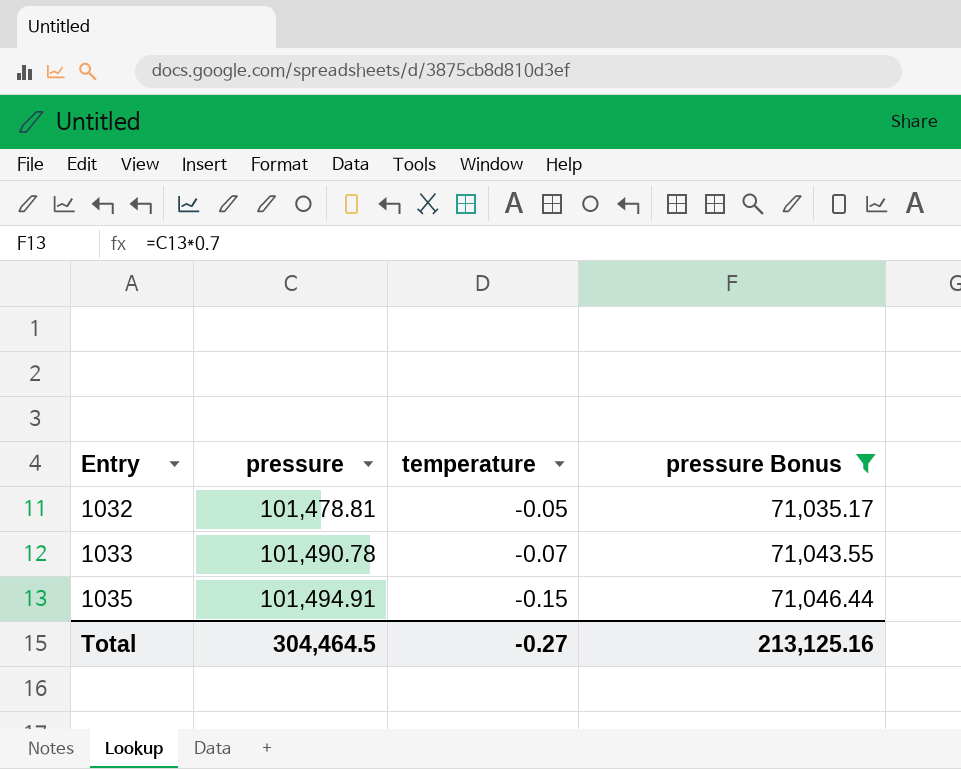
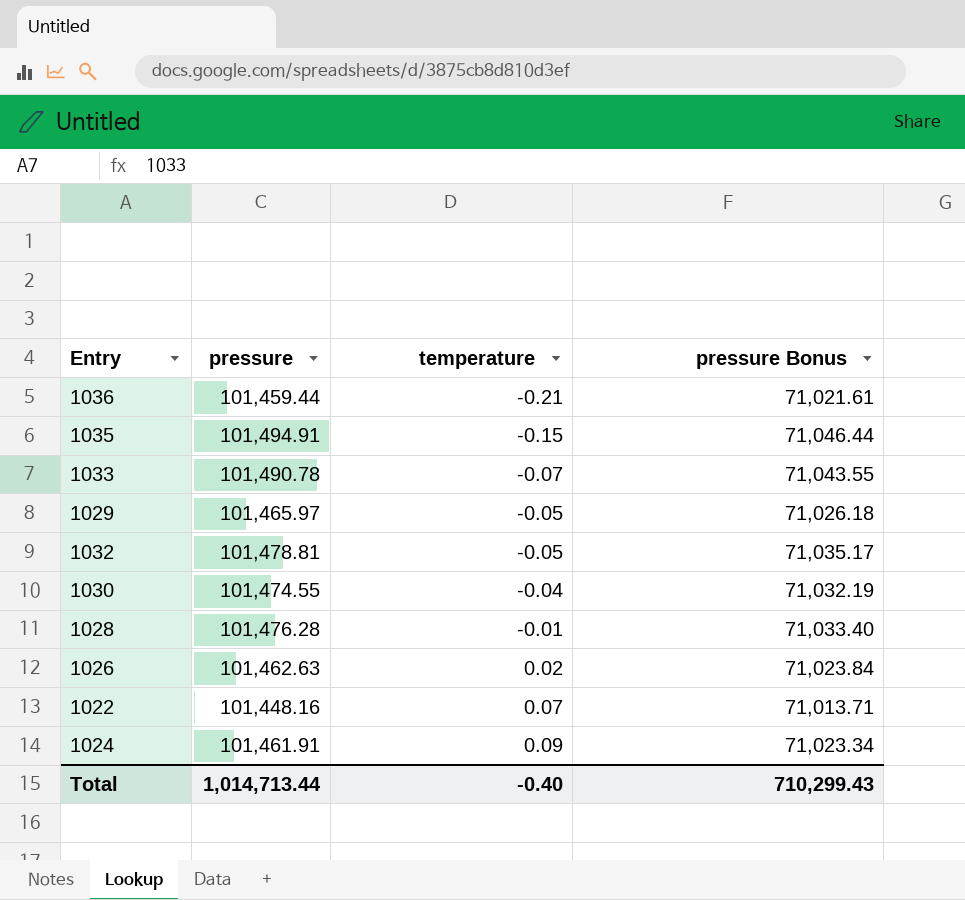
filter: pressure Bonus >= 71,035.17 -> none
row order: Entry ascending -> temperature ascending
Total | pressure: 304,464.5 -> 1,014,713.44
Total | temperature: -0.27 -> -0.40
Total | pressure Bonus: 213,125.16 -> 710,299.43

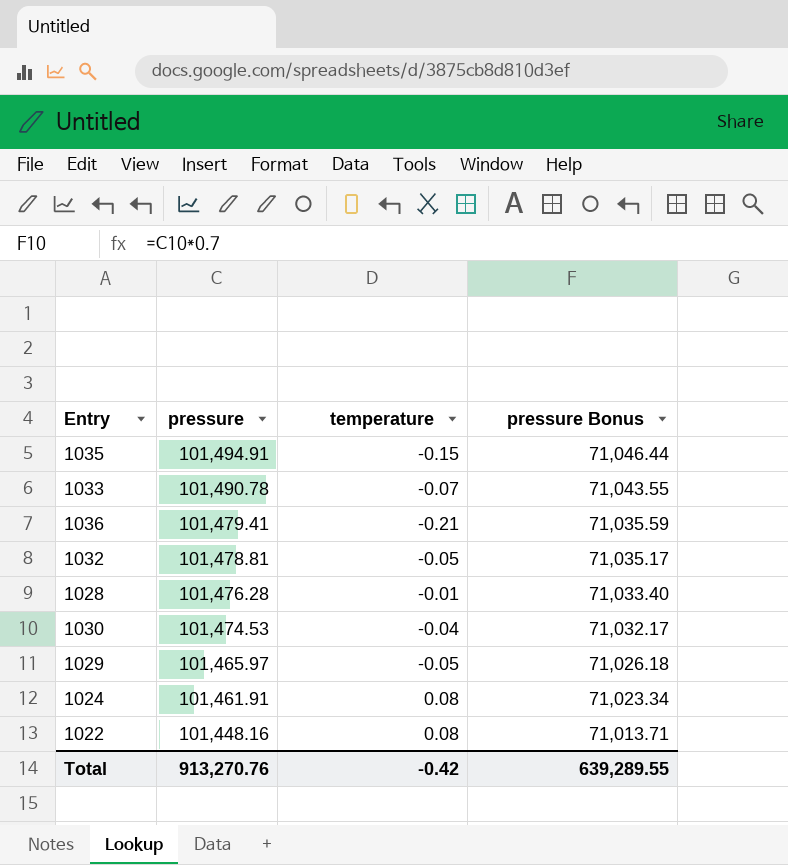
row order: temperature ascending -> pressure descending
row 1026: 101,462.63 | 0.02 | 71,023.84 -> none
1036 | pressure: 101,459.44 -> 101,479.41
1036 | pressure Bonus: 71,021.61 -> 71,035.59
1030 | pressure: 101,474.55 -> 101,474.53
1030 | pressure Bonus: 71,032.19 -> 71,032.17
1024 | temperature: 0.09 -> 0.08
1022 | temperature: 0.07 -> 0.08
Total | pressure: 1,014,713.44 -> 913,270.76
Total | temperature: -0.40 -> -0.42
Total | pressure Bonus: 710,299.43 -> 639,289.55

